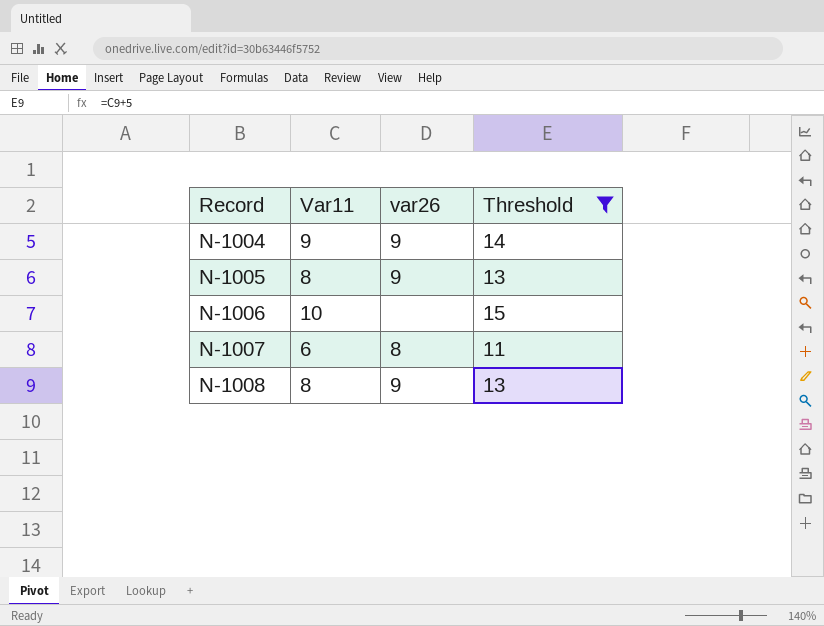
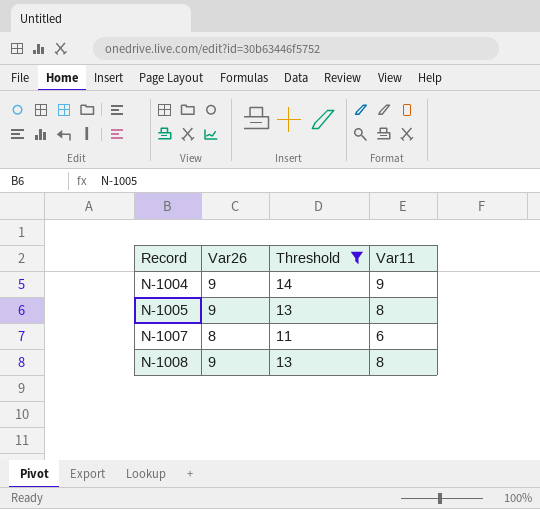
column name: var26 -> Var26
column Var11 | position: 2 -> 4
row N-1006: 10 | none | 15 -> none

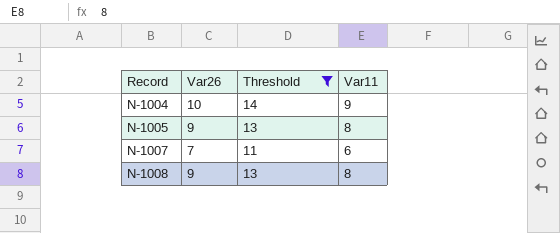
N-1004 | Var26: 9 -> 10
N-1007 | Var26: 8 -> 7

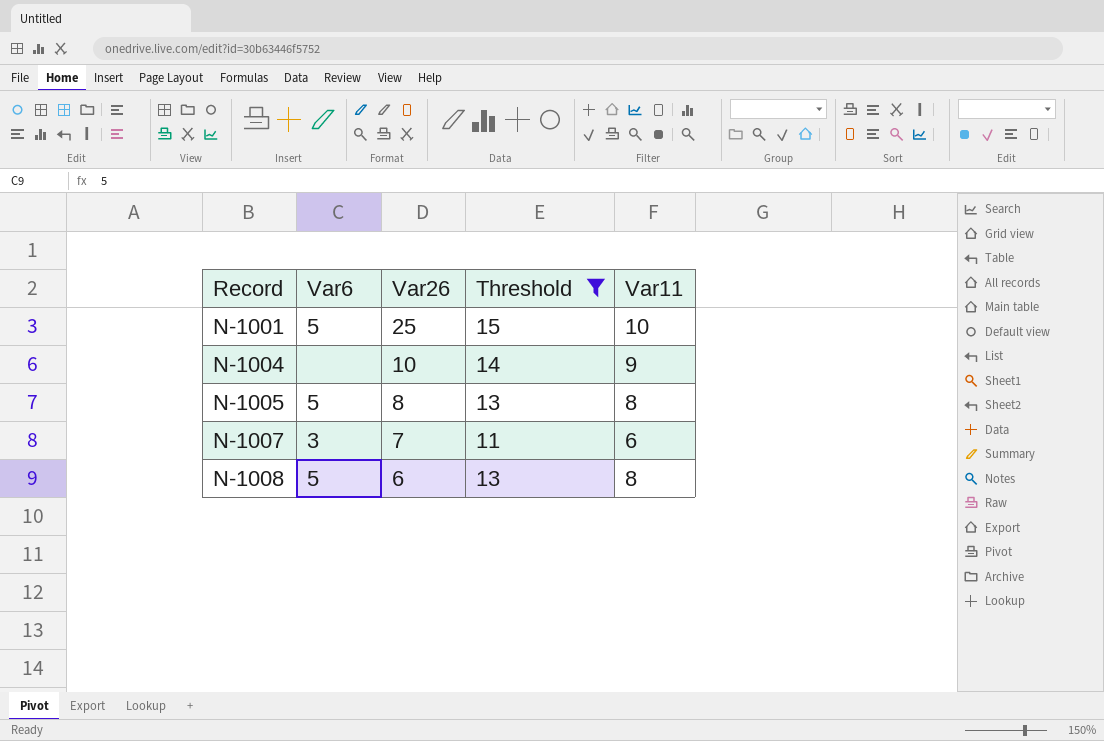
column Var6 | position: none -> 2
row N-1001: none -> 5 | 25 | 15 | 10
N-1005 | Var26: 9 -> 8
N-1008 | Var26: 9 -> 6

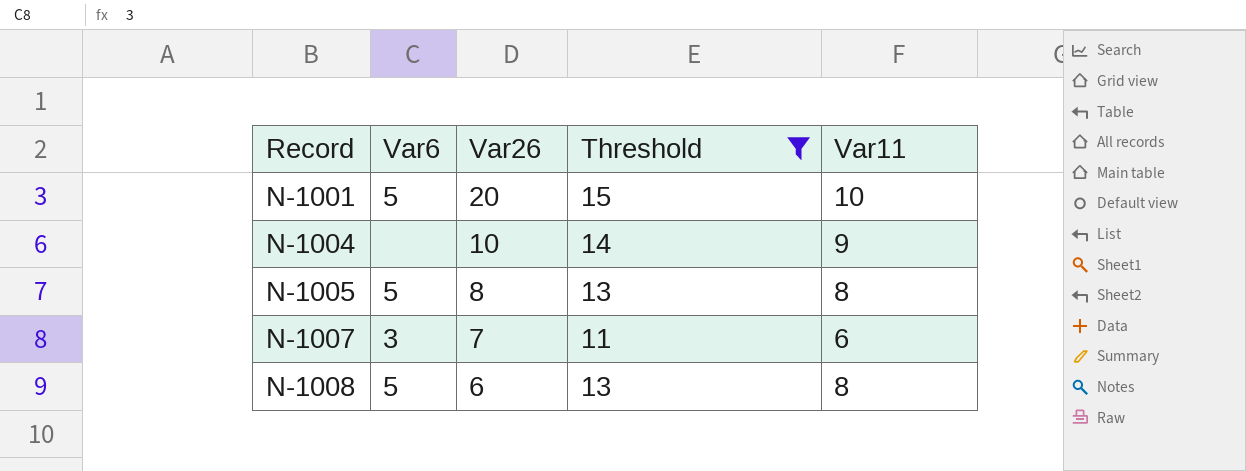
N-1001 | Var26: 25 -> 20

